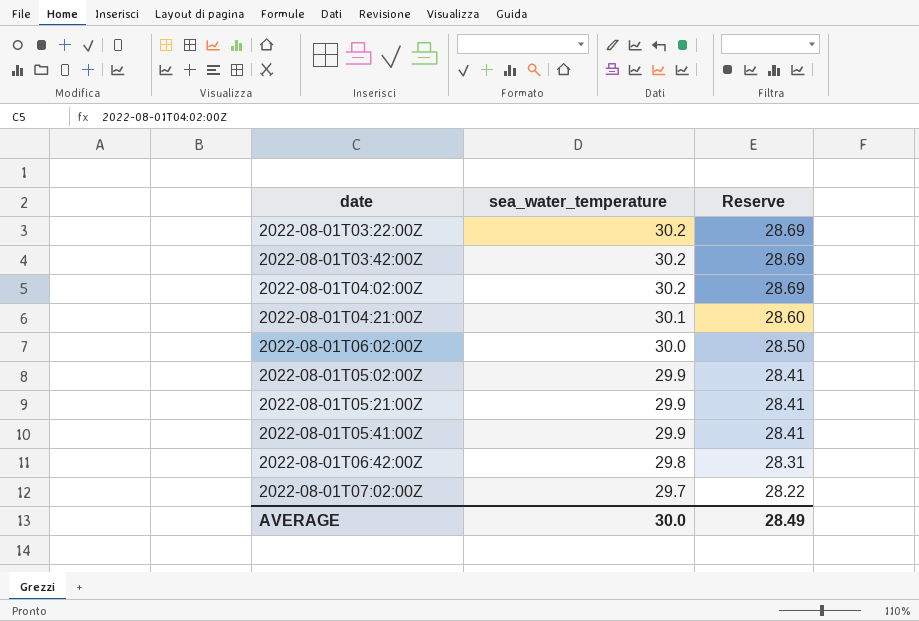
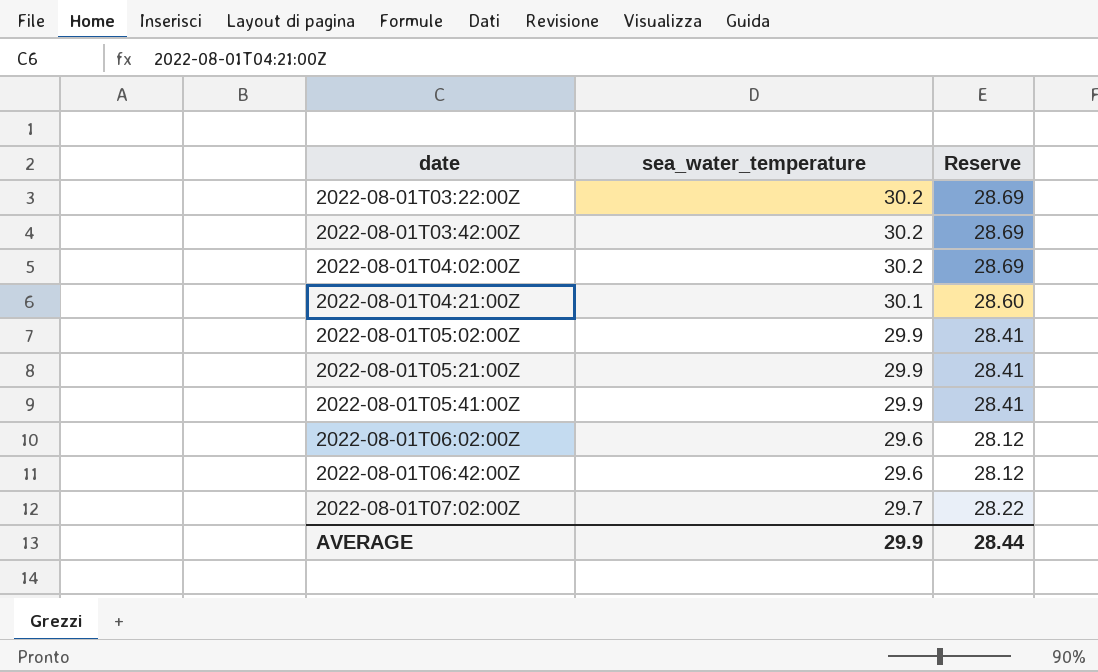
row order: sea_water_temperature descending -> date ascending
2022-08-01T06:02:00Z | sea_water_temperature: 30.0 -> 29.6
2022-08-01T06:02:00Z | Reserve: 28.50 -> 28.12
2022-08-01T06:42:00Z | sea_water_temperature: 29.8 -> 29.6
2022-08-01T06:42:00Z | Reserve: 28.31 -> 28.12
AVERAGE | sea_water_temperature: 30.0 -> 29.9
AVERAGE | Reserve: 28.49 -> 28.44

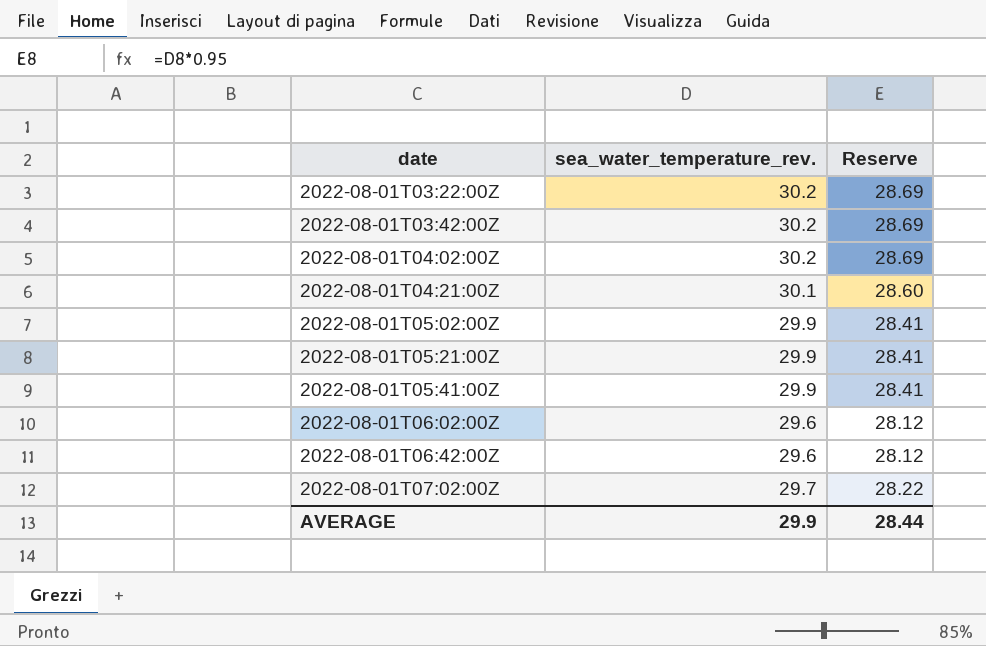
column name: sea_water_temperature -> sea_water_temperature_rev.

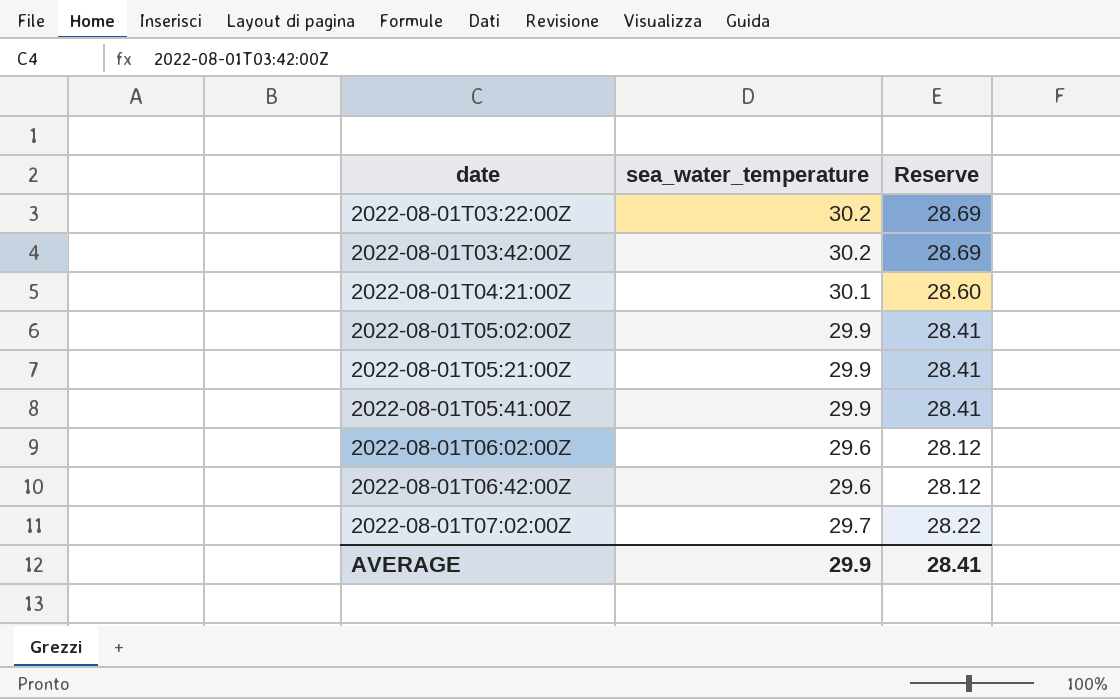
column name: sea_water_temperature_rev. -> sea_water_temperature
row 2022-08-01T04:02:00Z: 30.2 | 28.69 -> none
AVERAGE | Reserve: 28.44 -> 28.41

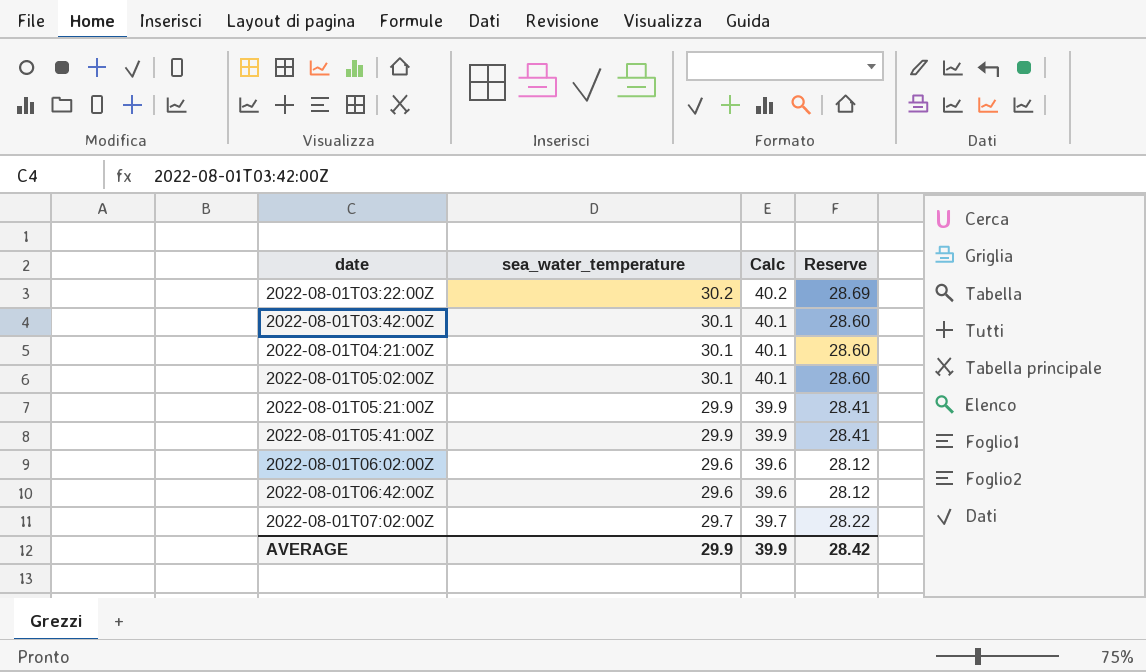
column Calc | formula: none -> [sea_water_temperature] + 10
2022-08-01T03:42:00Z | sea_water_temperature: 30.2 -> 30.1
2022-08-01T03:42:00Z | Reserve: 28.69 -> 28.60
2022-08-01T05:02:00Z | sea_water_temperature: 29.9 -> 30.1
2022-08-01T05:02:00Z | Reserve: 28.41 -> 28.60
AVERAGE | Reserve: 28.41 -> 28.42

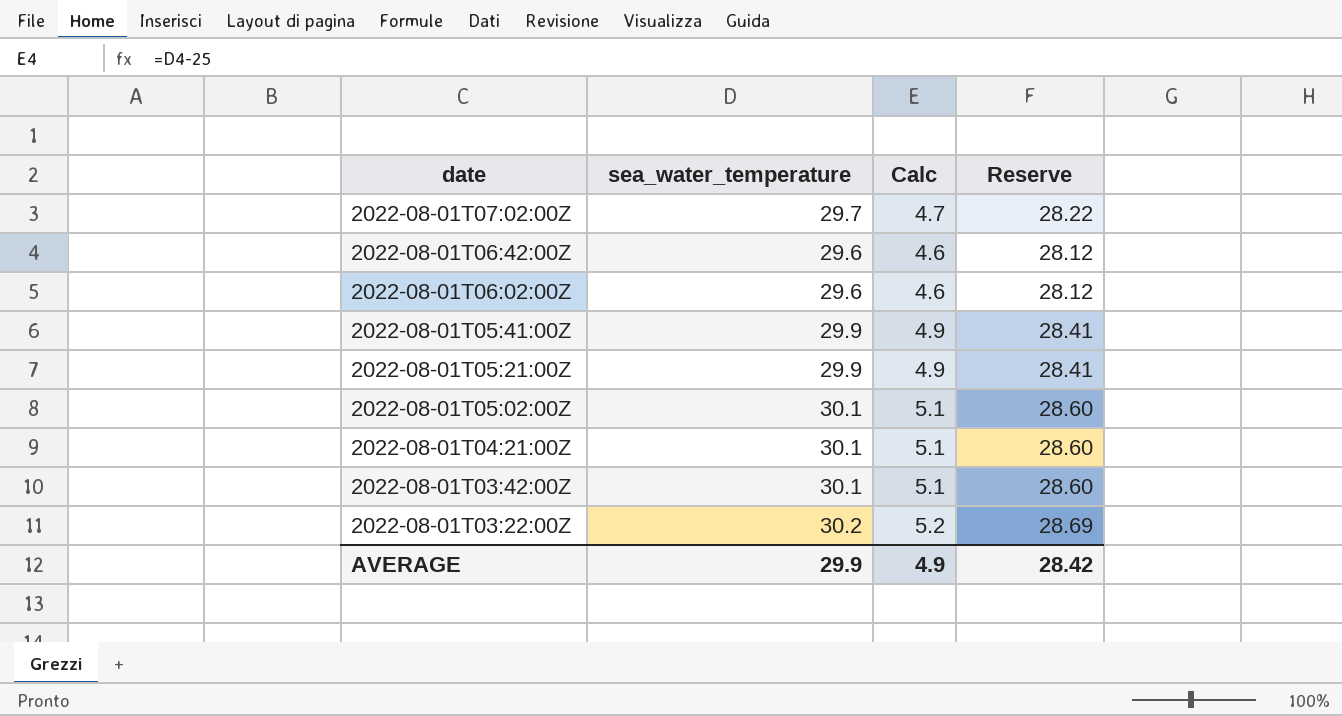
row order: date ascending -> date descending
column Calc | formula: [sea_water_temperature] + 10 -> [sea_water_temperature] - 25
AVERAGE | Calc: 39.9 -> 4.9

